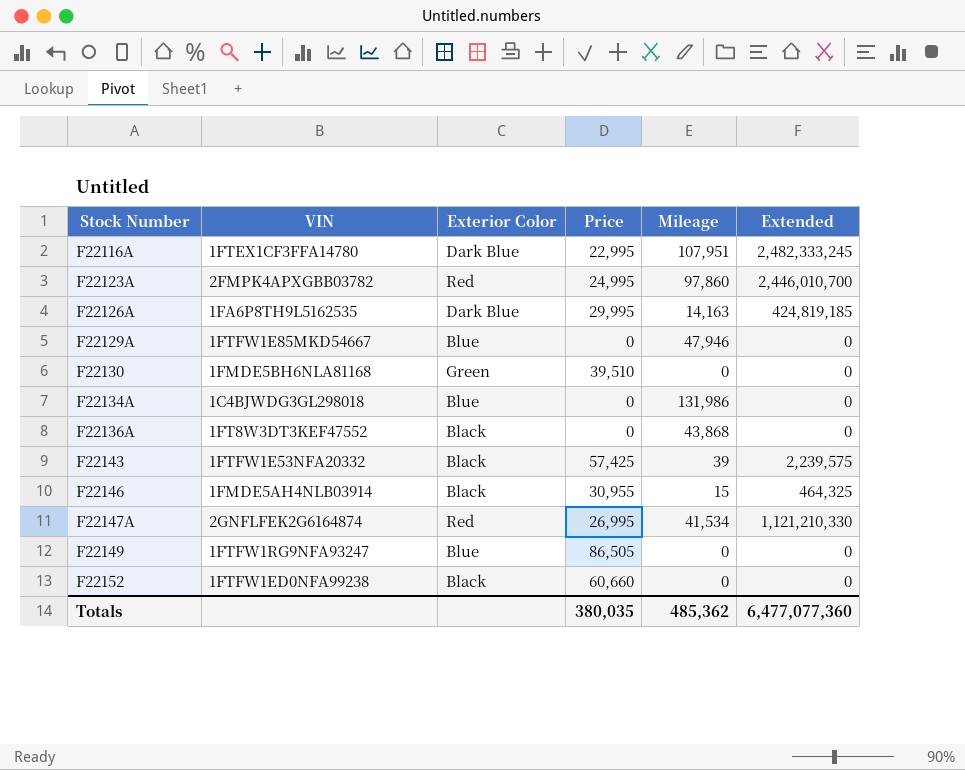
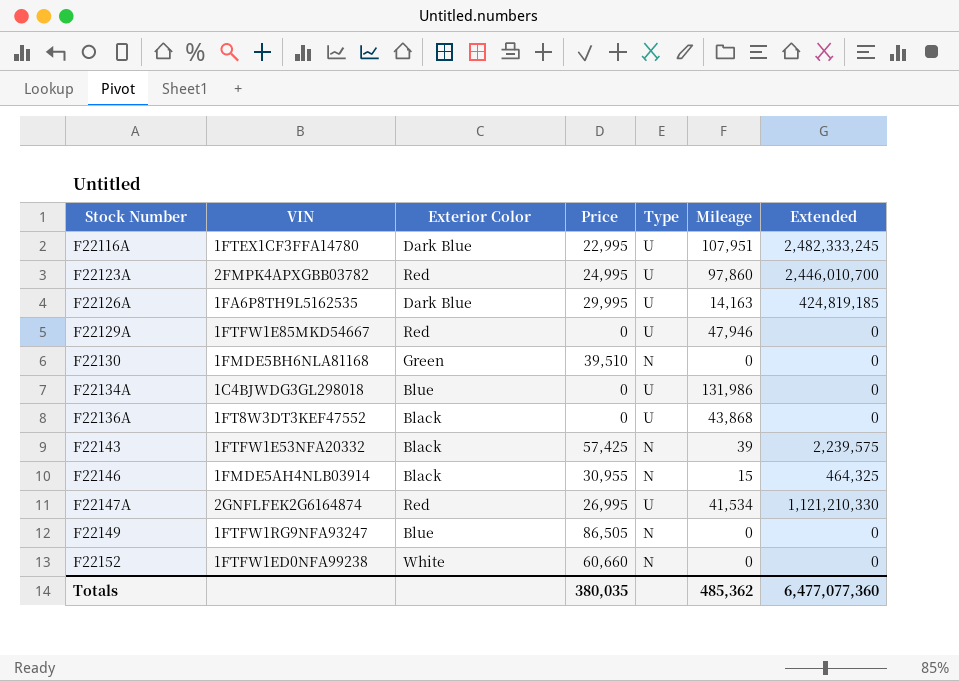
column Type | position: none -> 5
F22129A | Exterior Color: Blue -> Red
F22152 | Exterior Color: Black -> White

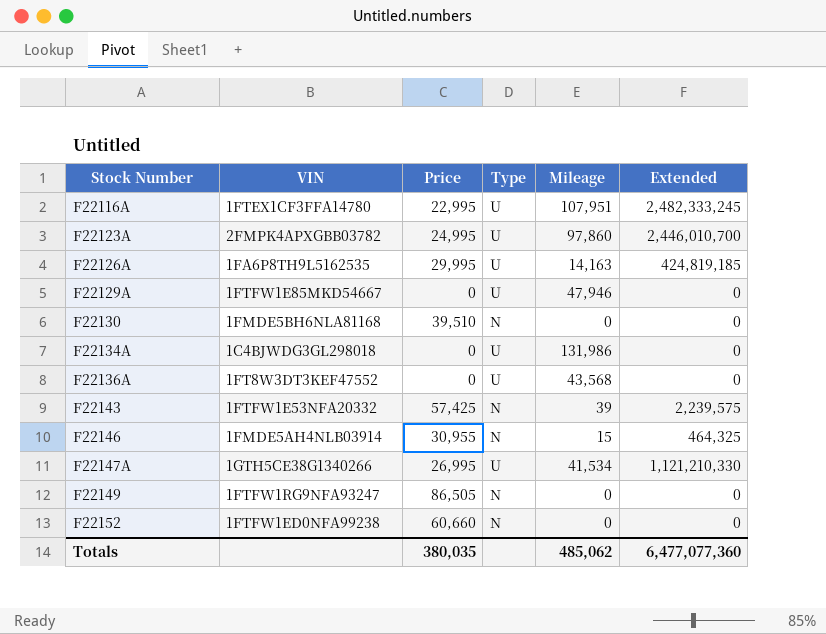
column Exterior Color | position: 3 -> none
F22136A | Mileage: 43,868 -> 43,568
F22147A | VIN: 2GNFLFEK2G6164874 -> 1GTH5CE38G1340266
Totals | Mileage: 485,362 -> 485,062

